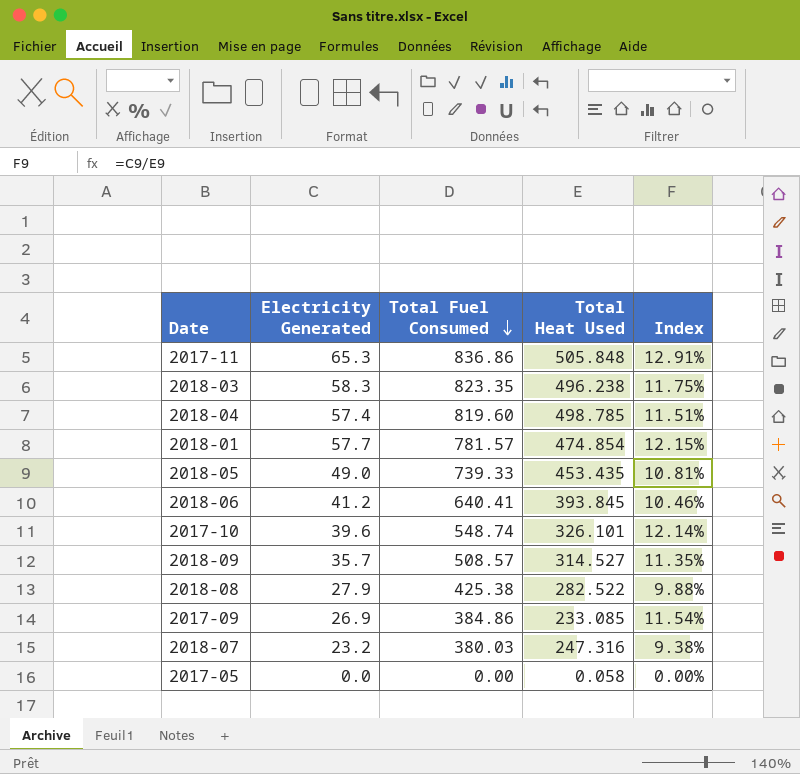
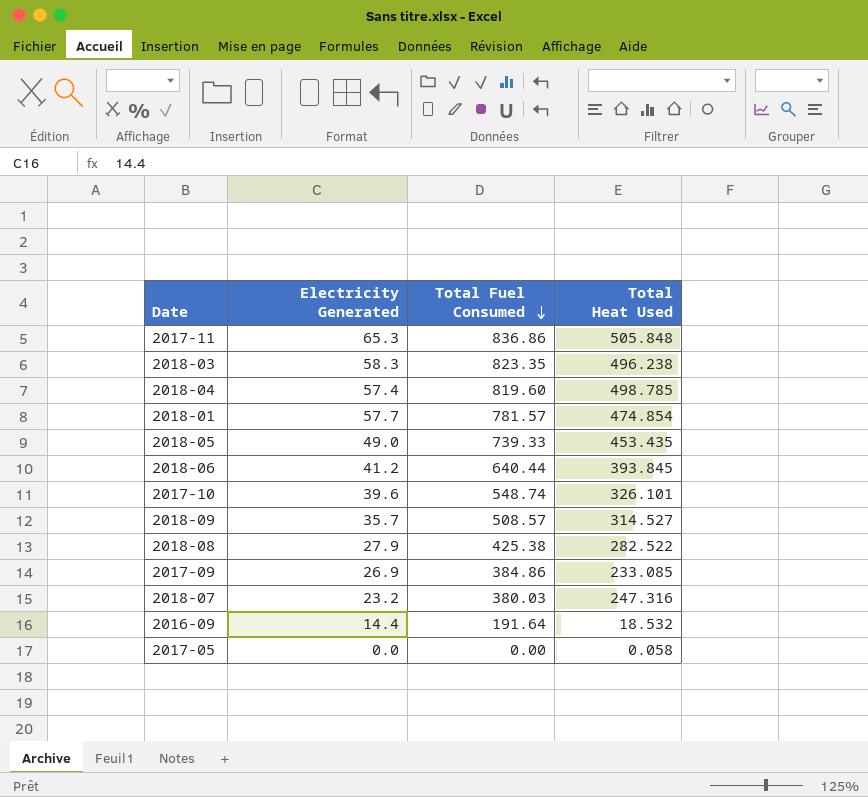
column Index | formula: [Electricity Generated] / [Total Heat Used] -> none
2018-06 | Total Fuel Consumed: 640.41 -> 640.44
row 2016-09: none -> 14.4 | 191.64 | 18.532

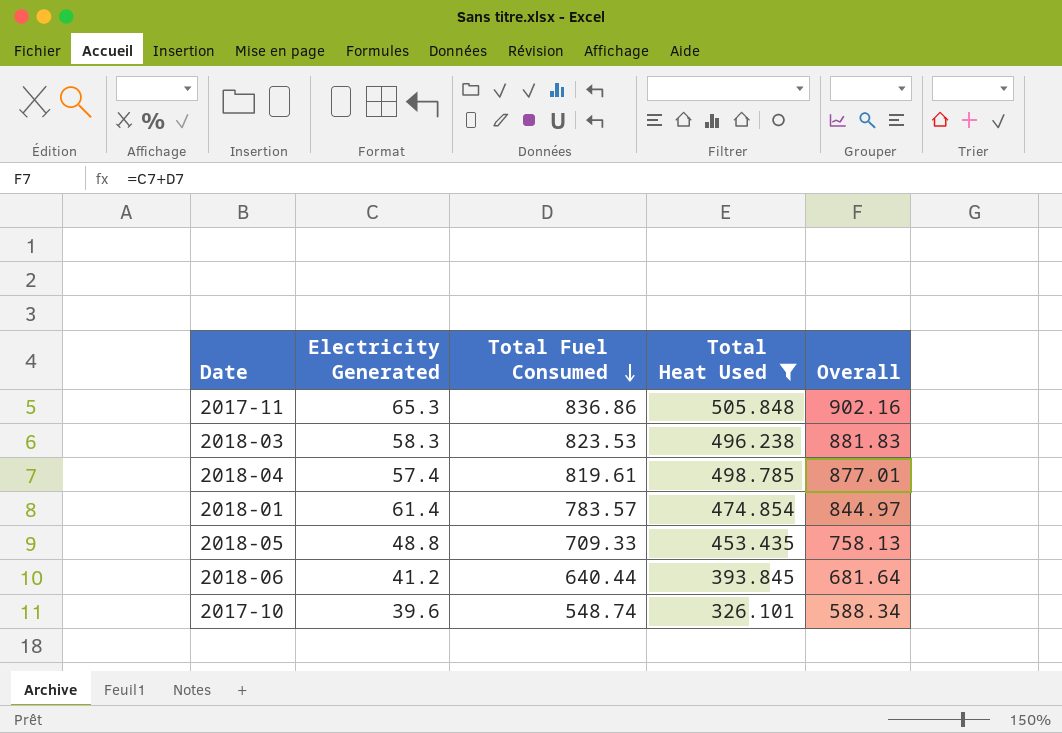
filter: none -> Total Heat Used >= 326.101
column Overall | formula: none -> [Electricity Generated] + [Total Fuel Consumed]
2018-03 | Total Fuel Consumed: 823.35 -> 823.53
2018-04 | Total Fuel Consumed: 819.60 -> 819.61
2018-01 | Electricity Generated: 57.7 -> 61.4
2018-01 | Total Fuel Consumed: 781.57 -> 783.57
2018-05 | Electricity Generated: 49.0 -> 48.8
2018-05 | Total Fuel Consumed: 739.33 -> 709.33

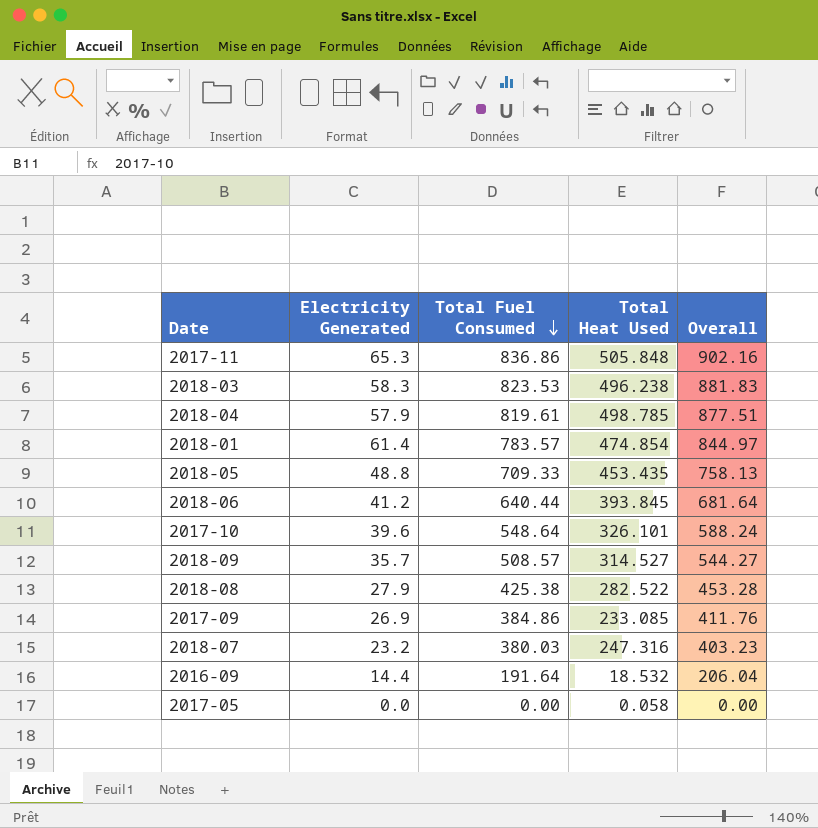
filter: Total Heat Used >= 326.101 -> none
2018-04 | Electricity Generated: 57.4 -> 57.9
2018-04 | Overall: 877.01 -> 877.51
2017-10 | Total Fuel Consumed: 548.74 -> 548.64
2017-10 | Overall: 588.34 -> 588.24

